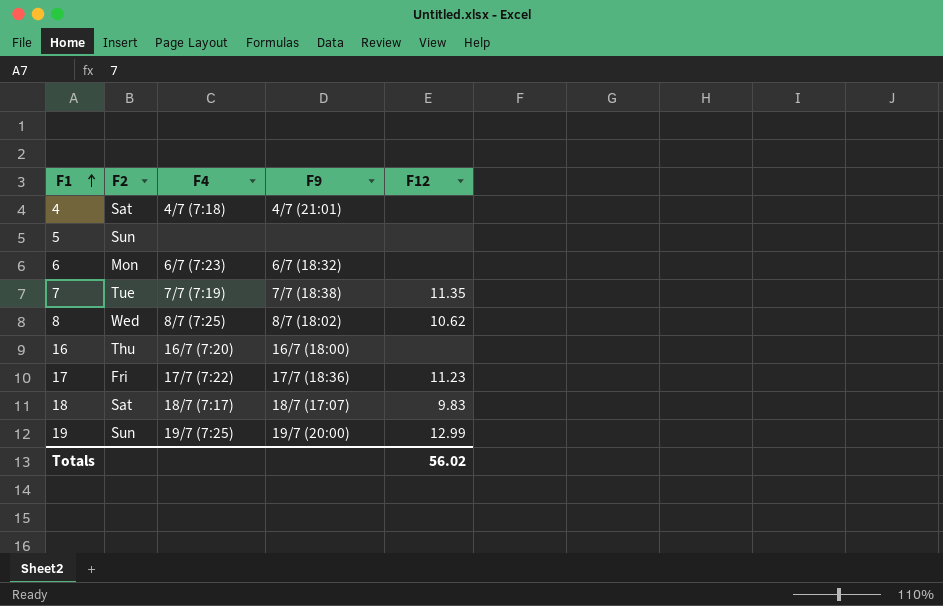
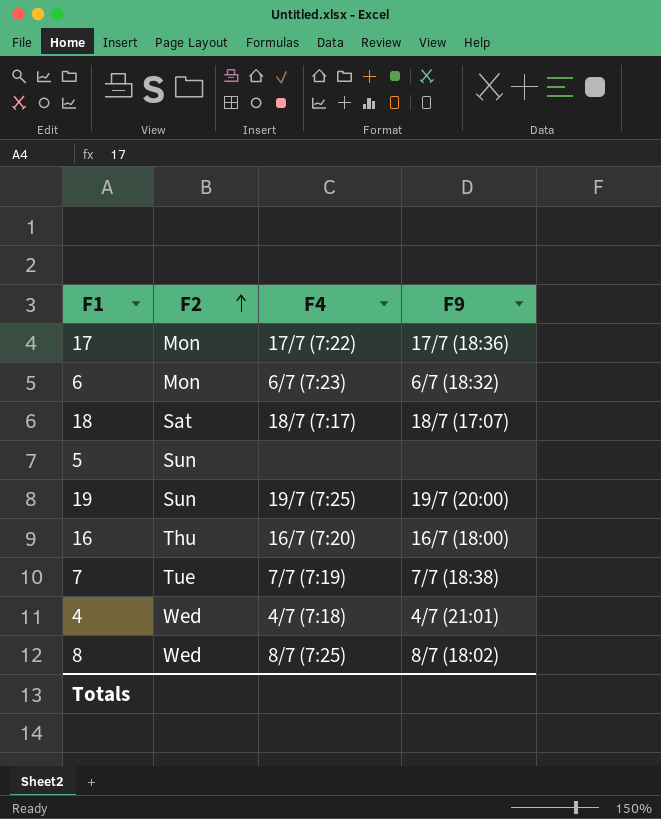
row order: F1 ascending -> F2 ascending
column F12 | position: 5 -> none
17 | F2: Fri -> Mon
4 | F2: Sat -> Wed

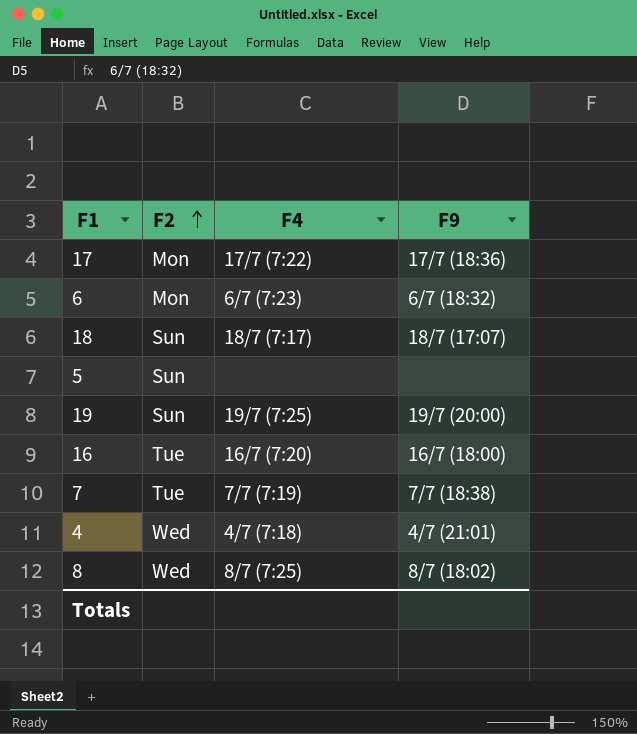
18 | F2: Sat -> Sun
16 | F2: Thu -> Tue

